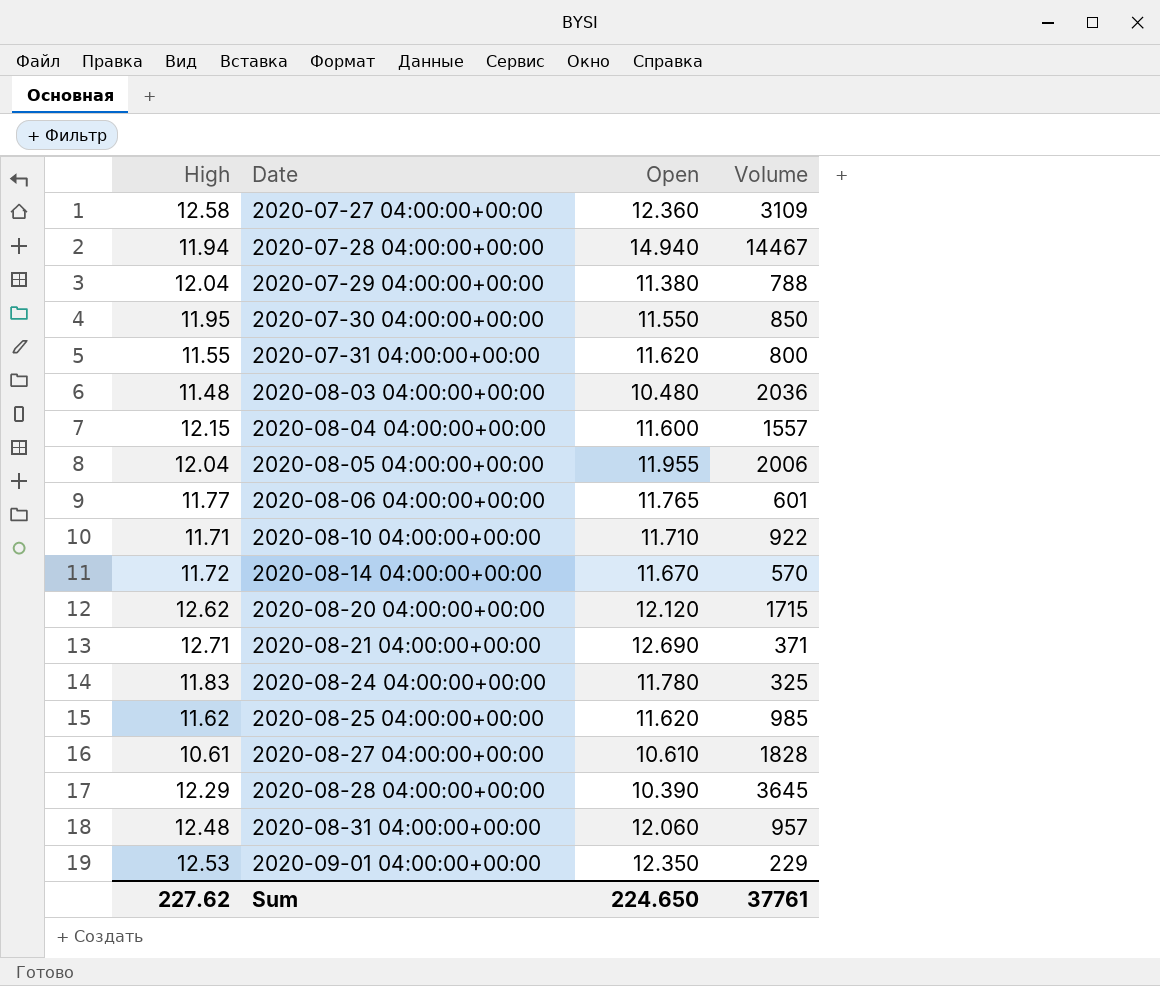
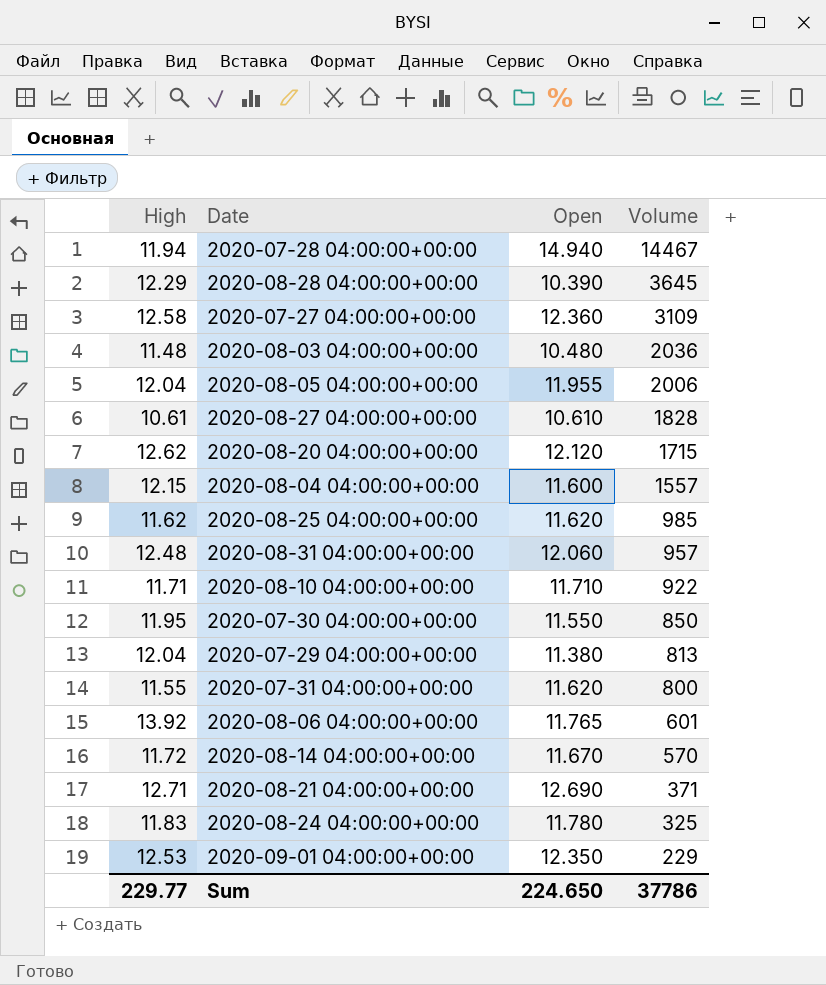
row order: Date ascending -> Volume descending
2020-07-29 04:00:00+00:00 | Volume: 788 -> 813
2020-08-06 04:00:00+00:00 | High: 11.77 -> 13.92
Sum | High: 227.62 -> 229.77
Sum | Volume: 37761 -> 37786

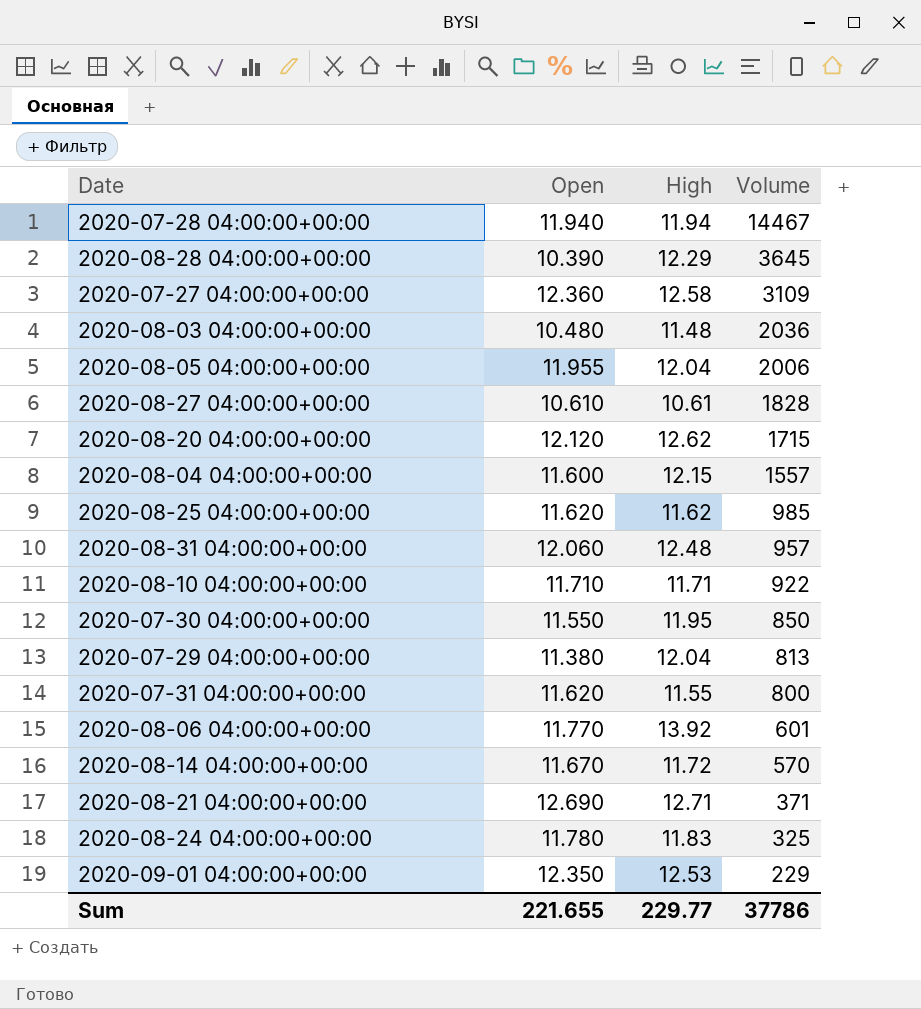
column High | position: 1 -> 3
2020-07-28 04:00:00+00:00 | Open: 14.940 -> 11.940
2020-08-06 04:00:00+00:00 | Open: 11.765 -> 11.770
Sum | Open: 224.650 -> 221.655

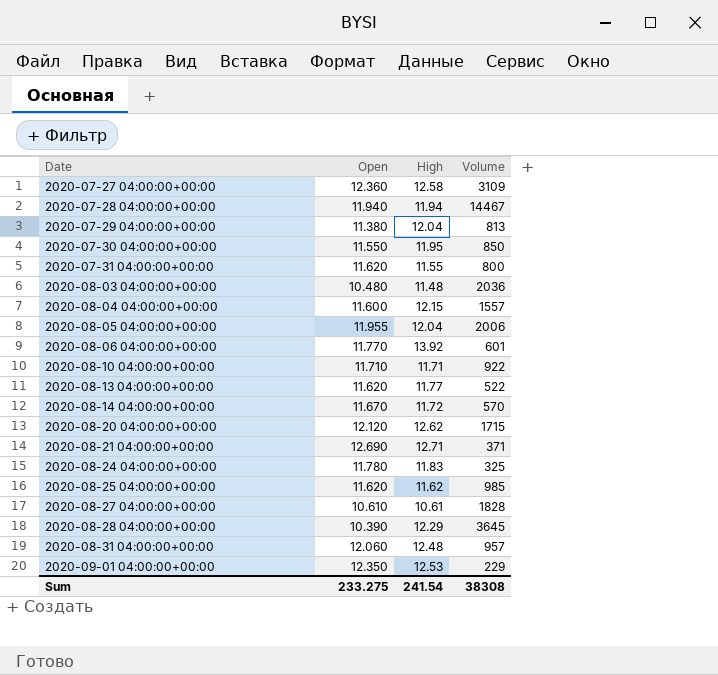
row order: Volume descending -> Date ascending
row 2020-08-13 04:00:00+00:00: none -> 11.620 | 11.77 | 522
Sum | Open: 221.655 -> 233.275
Sum | High: 229.77 -> 241.54
Sum | Volume: 37786 -> 38308

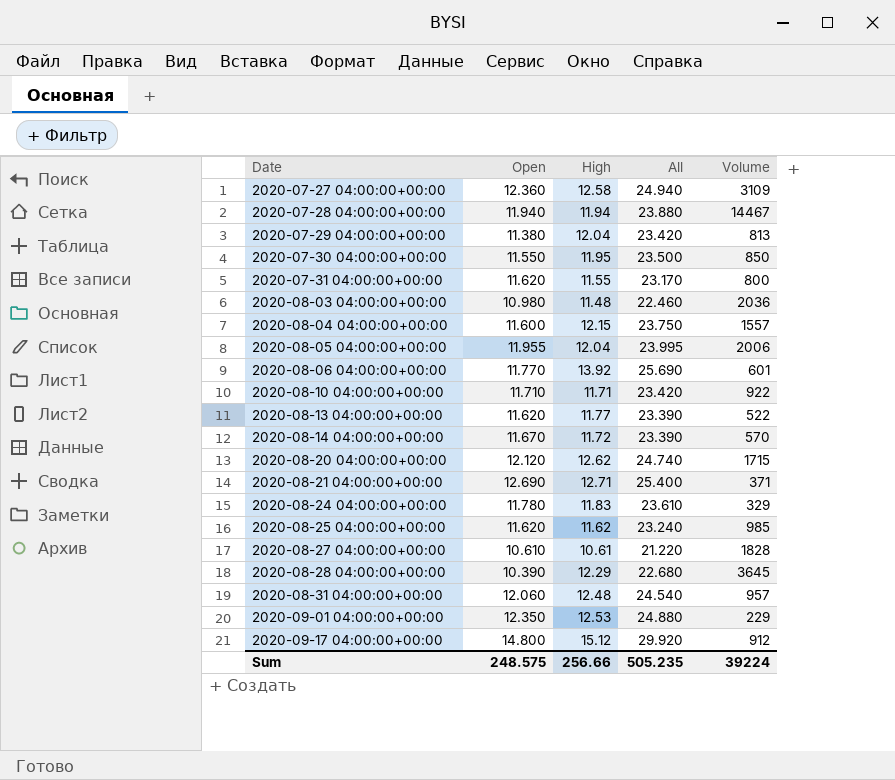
column All | formula: none -> [Open] + [High]
2020-08-03 04:00:00+00:00 | Open: 10.480 -> 10.980
2020-08-24 04:00:00+00:00 | Volume: 325 -> 329
row 2020-09-17 04:00:00+00:00: none -> 14.800 | 15.12 | 29.920 | 912
Sum | Open: 233.275 -> 248.575
Sum | High: 241.54 -> 256.66
Sum | Volume: 38308 -> 39224

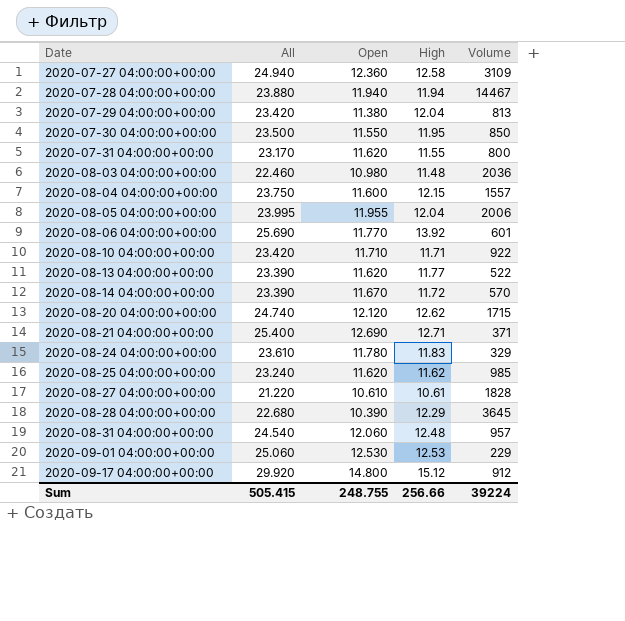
column All | position: 4 -> 2
2020-09-01 04:00:00+00:00 | All: 24.880 -> 25.060
2020-09-01 04:00:00+00:00 | Open: 12.350 -> 12.530
Sum | All: 505.235 -> 505.415
Sum | Open: 248.575 -> 248.755

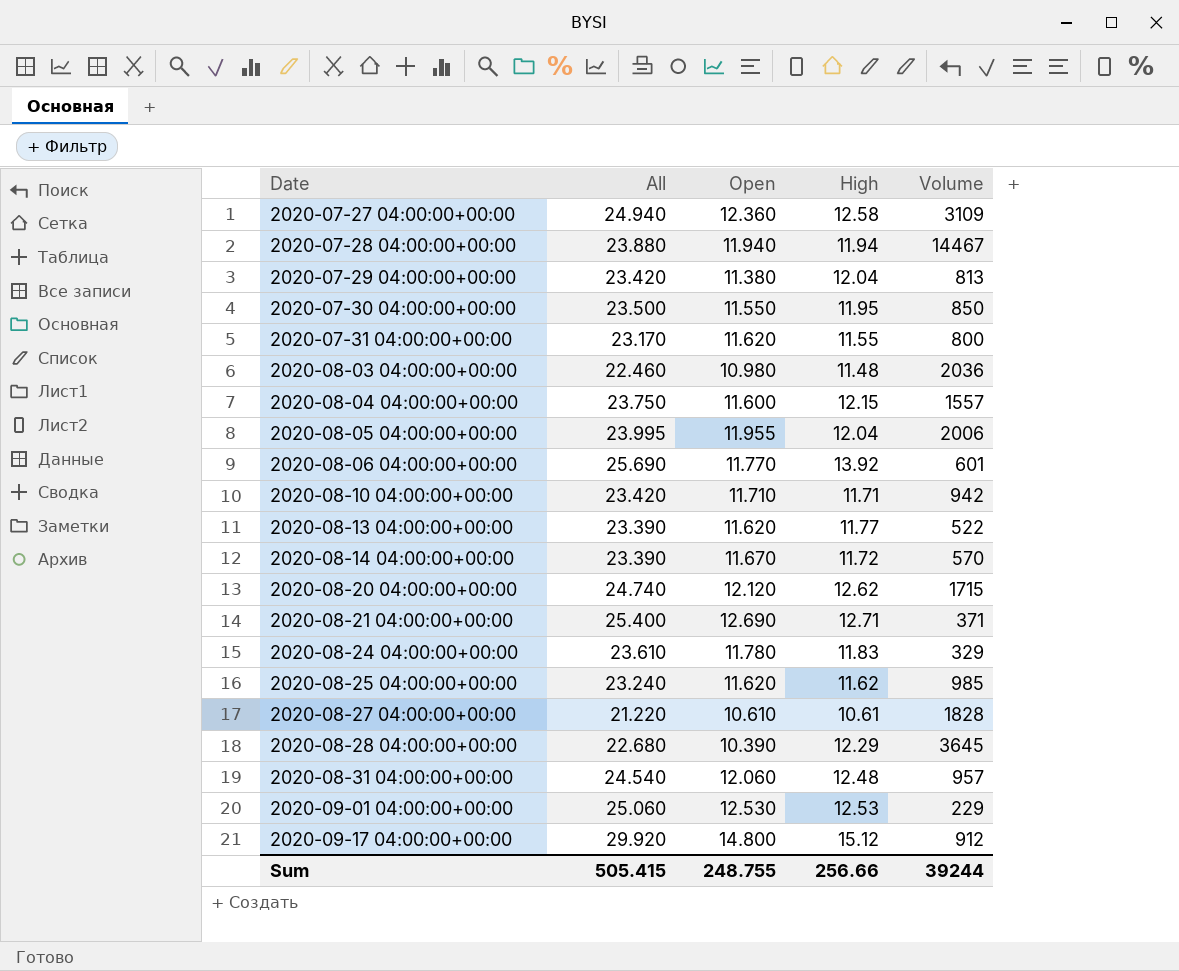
2020-08-10 04:00:00+00:00 | Volume: 922 -> 942
Sum | Volume: 39224 -> 39244

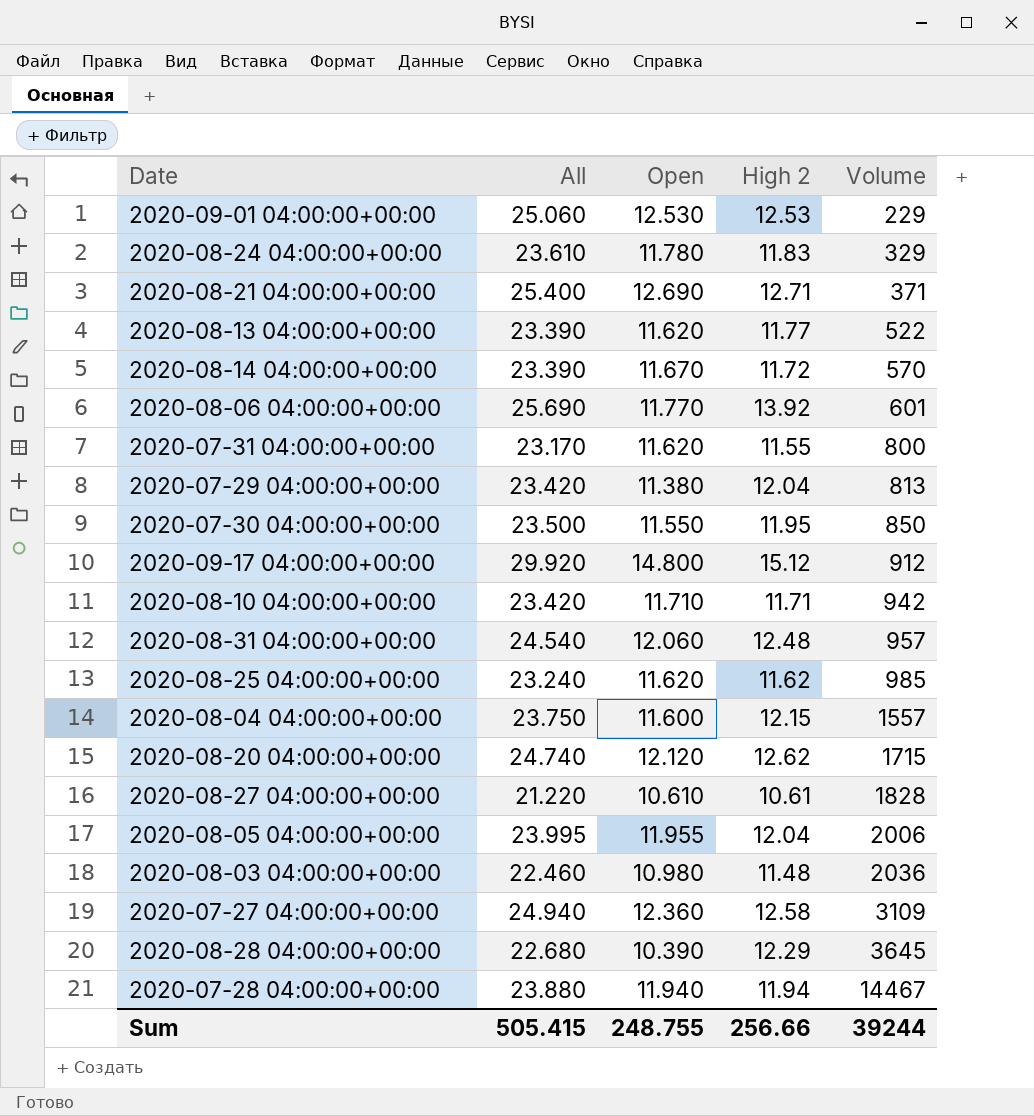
row order: Date ascending -> Volume ascending
column name: High -> High 2

